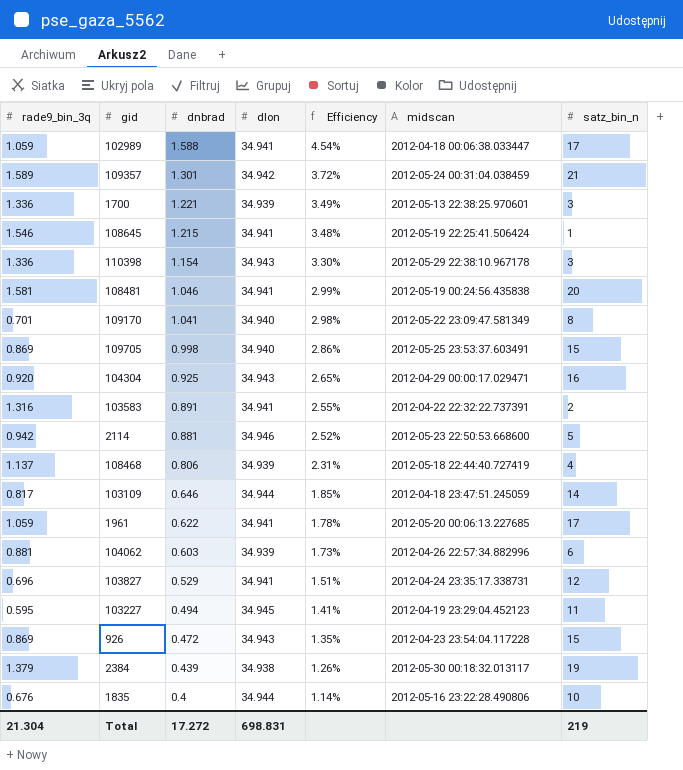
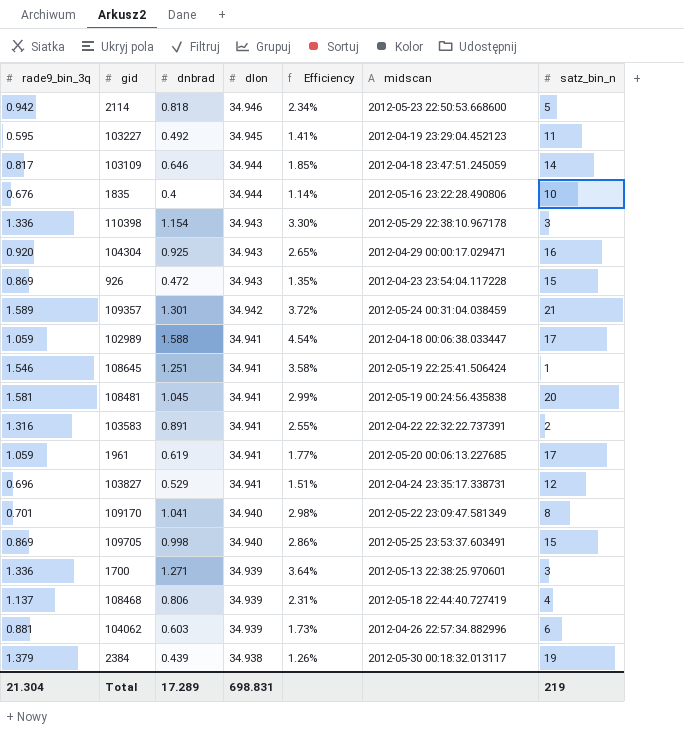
row order: dnbrad descending -> dlon descending
2114 | dnbrad: 0.881 -> 0.818
2114 | Efficiency: 2.52% -> 2.34%
103227 | dnbrad: 0.494 -> 0.492
108645 | dnbrad: 1.215 -> 1.251
108645 | Efficiency: 3.48% -> 3.58%
108481 | dnbrad: 1.046 -> 1.045
1961 | dnbrad: 0.622 -> 0.619
1961 | Efficiency: 1.78% -> 1.77%
1700 | dnbrad: 1.221 -> 1.271
1700 | Efficiency: 3.49% -> 3.64%
Total | dnbrad: 17.272 -> 17.289

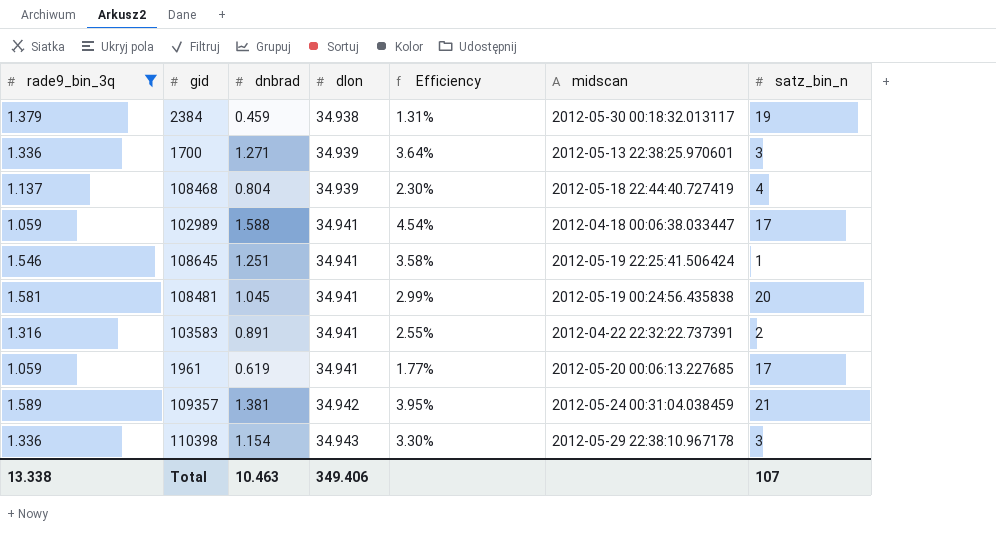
filter: none -> rade9_bin_3q >= 1.059
row order: dlon descending -> dlon ascending
2384 | dnbrad: 0.439 -> 0.459
2384 | Efficiency: 1.26% -> 1.31%
108468 | dnbrad: 0.806 -> 0.804
108468 | Efficiency: 2.31% -> 2.30%
109357 | dnbrad: 1.301 -> 1.381
109357 | Efficiency: 3.72% -> 3.95%
Total | rade9_bin_3q: 21.304 -> 13.338
Total | dnbrad: 17.289 -> 10.463
Total | dlon: 698.831 -> 349.406
Total | satz_bin_n: 219 -> 107

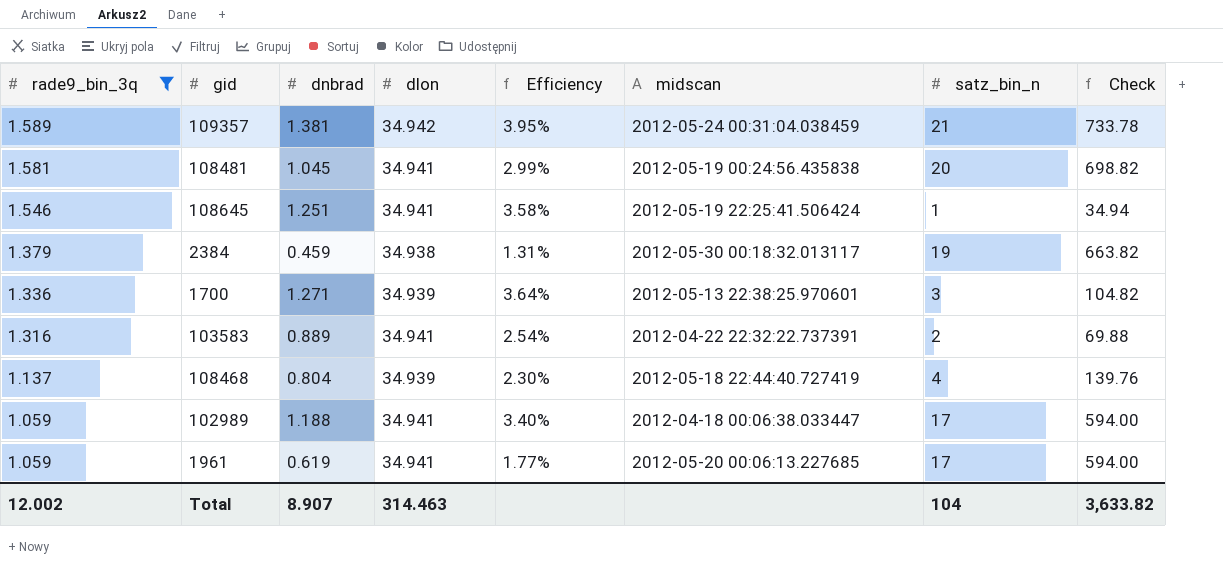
row order: dlon ascending -> rade9_bin_3q descending
column Check | formula: none -> [dlon] * [satz_bin_n]
row 110398: 1.336 | 1.154 | 34.943 | 3.30% | 2012-05-29 22:38:10.967178 | 3 -> none
103583 | dnbrad: 0.891 -> 0.889
103583 | Efficiency: 2.55% -> 2.54%
102989 | dnbrad: 1.588 -> 1.188
102989 | Efficiency: 4.54% -> 3.40%
Total | rade9_bin_3q: 13.338 -> 12.002
Total | dnbrad: 10.463 -> 8.907
Total | dlon: 349.406 -> 314.463
Total | satz_bin_n: 107 -> 104

